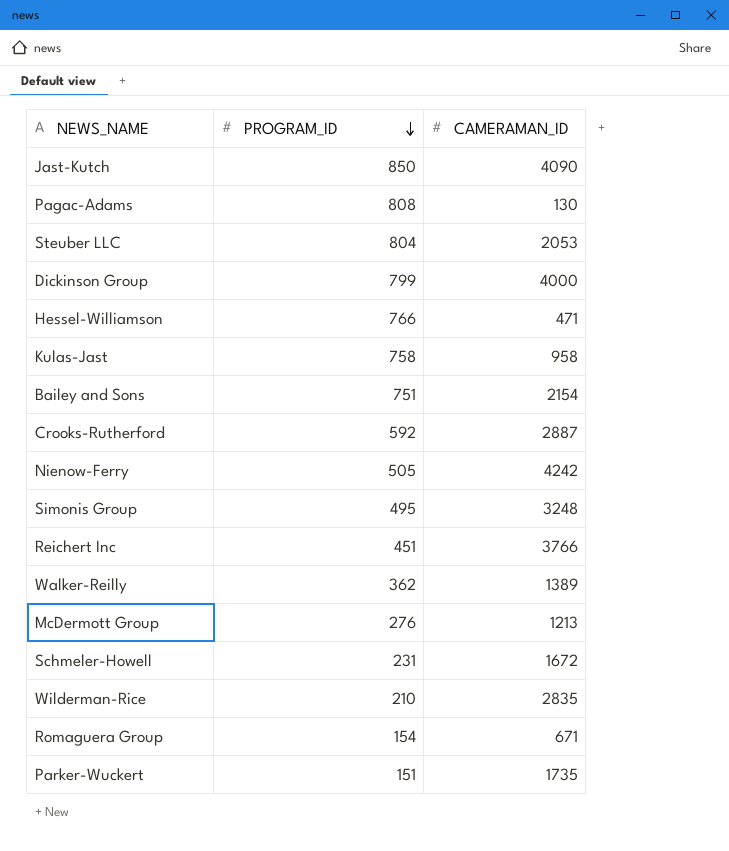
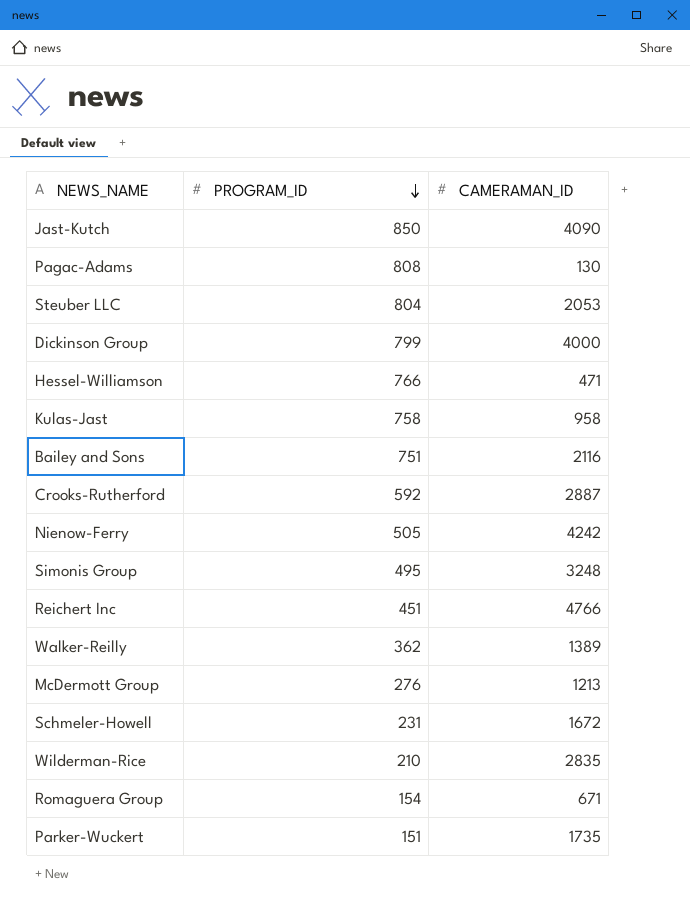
Bailey and Sons | CAMERAMAN_ID: 2154 -> 2116
Reichert Inc | CAMERAMAN_ID: 3766 -> 4766

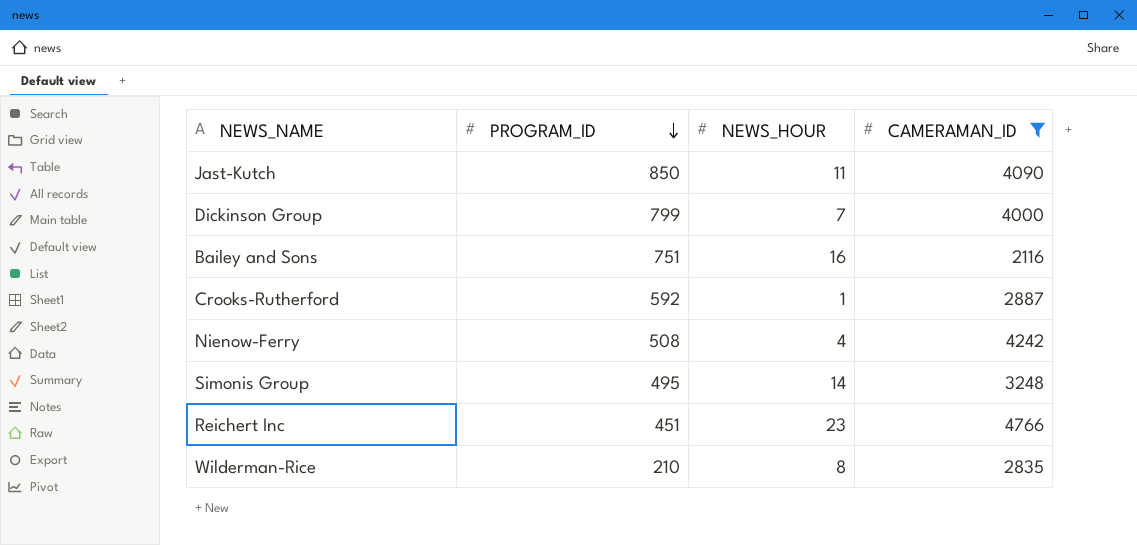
filter: none -> CAMERAMAN_ID >= 2116
column NEWS_HOUR | position: none -> 3
Nienow-Ferry | PROGRAM_ID: 505 -> 508

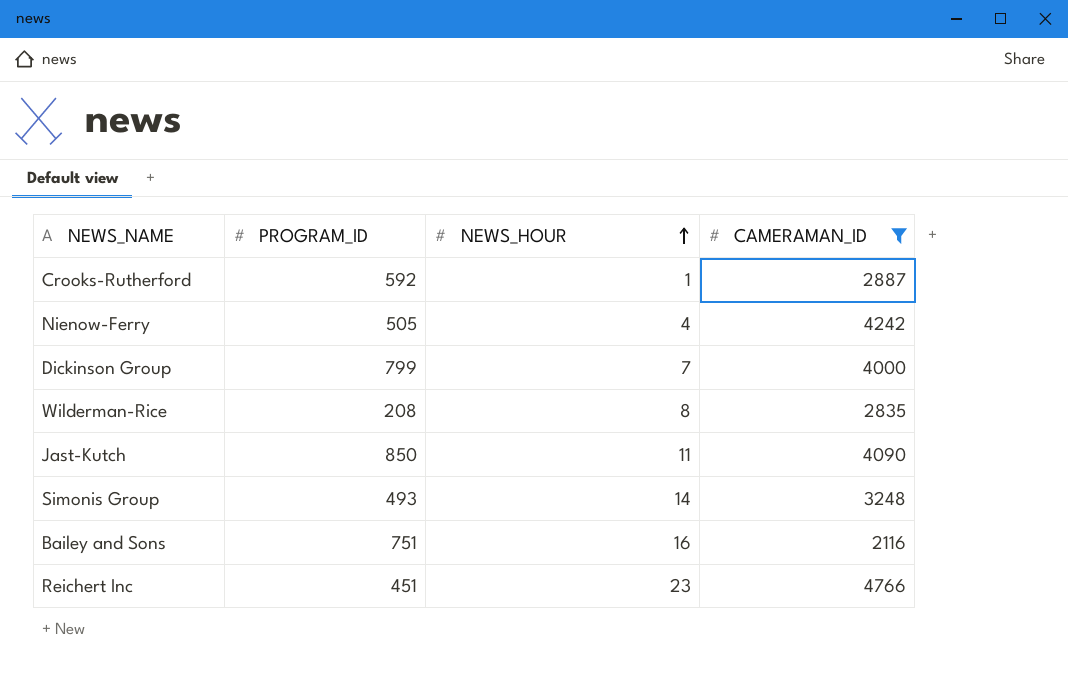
row order: PROGRAM_ID descending -> NEWS_HOUR ascending
Nienow-Ferry | PROGRAM_ID: 508 -> 505
Wilderman-Rice | PROGRAM_ID: 210 -> 208
Simonis Group | PROGRAM_ID: 495 -> 493

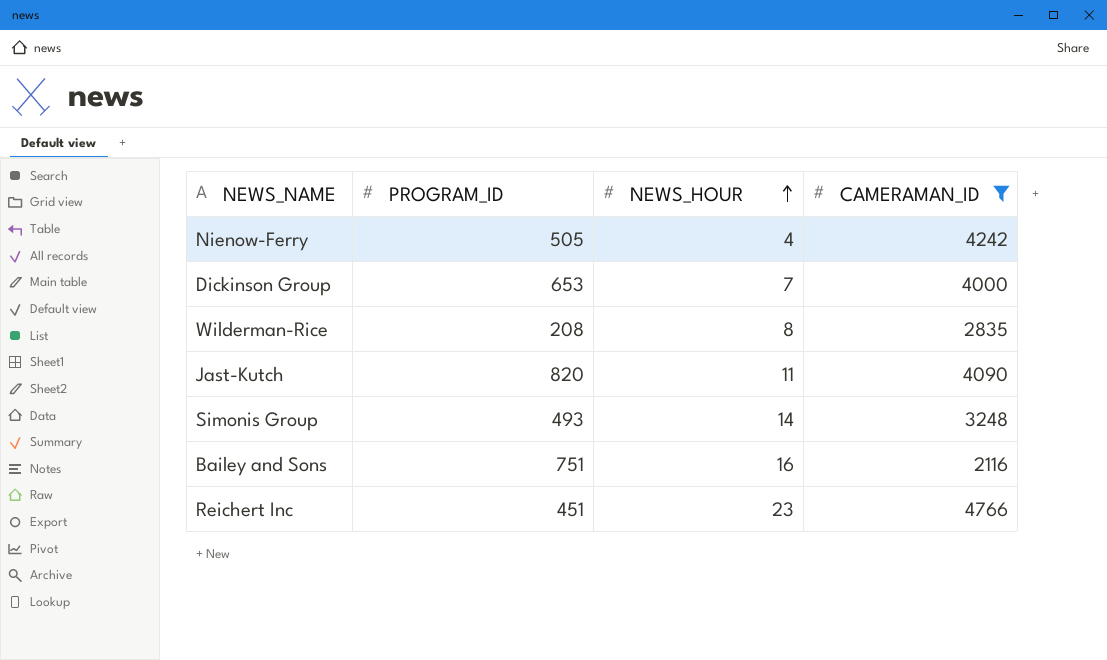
row Crooks-Rutherford: 592 | 1 | 2887 -> none
Dickinson Group | PROGRAM_ID: 799 -> 653
Jast-Kutch | PROGRAM_ID: 850 -> 820

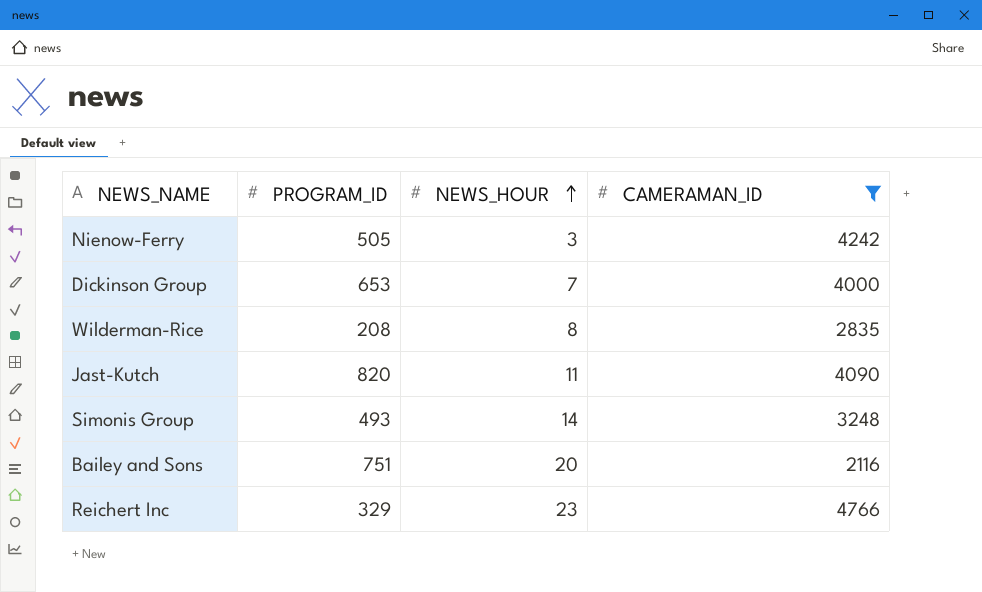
Nienow-Ferry | NEWS_HOUR: 4 -> 3
Bailey and Sons | NEWS_HOUR: 16 -> 20
Reichert Inc | PROGRAM_ID: 451 -> 329

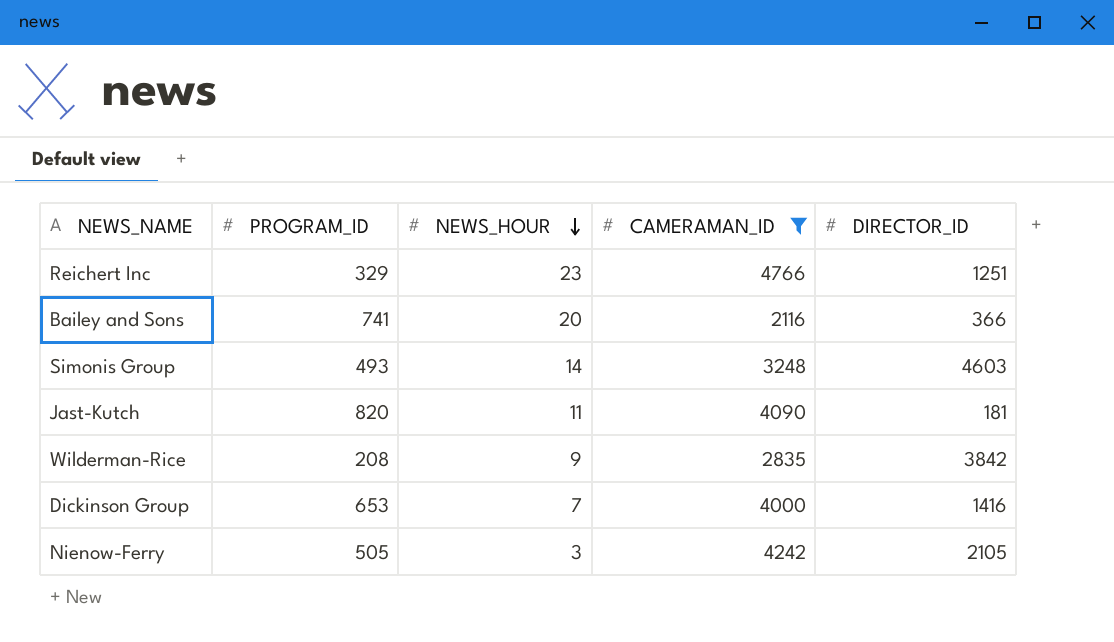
row order: NEWS_HOUR ascending -> NEWS_HOUR descending
column DIRECTOR_ID | position: none -> 5
Bailey and Sons | PROGRAM_ID: 751 -> 741
Wilderman-Rice | NEWS_HOUR: 8 -> 9

